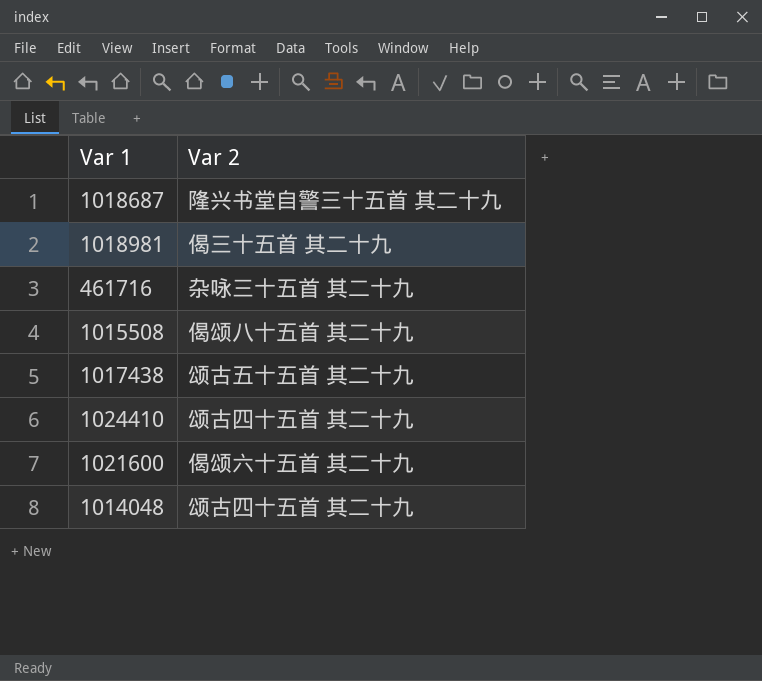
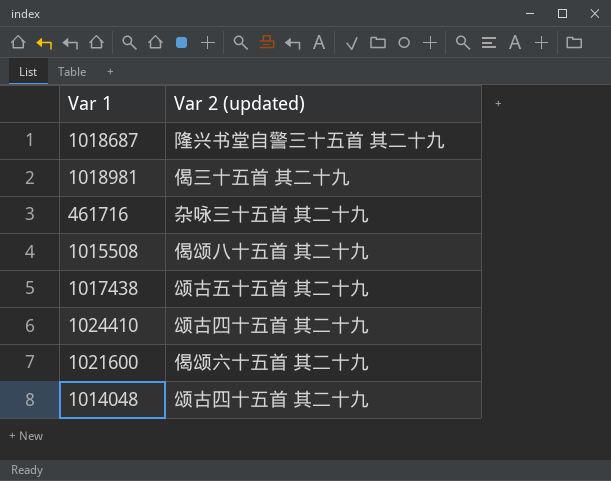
column name: Var 2 -> Var 2 (updated)

